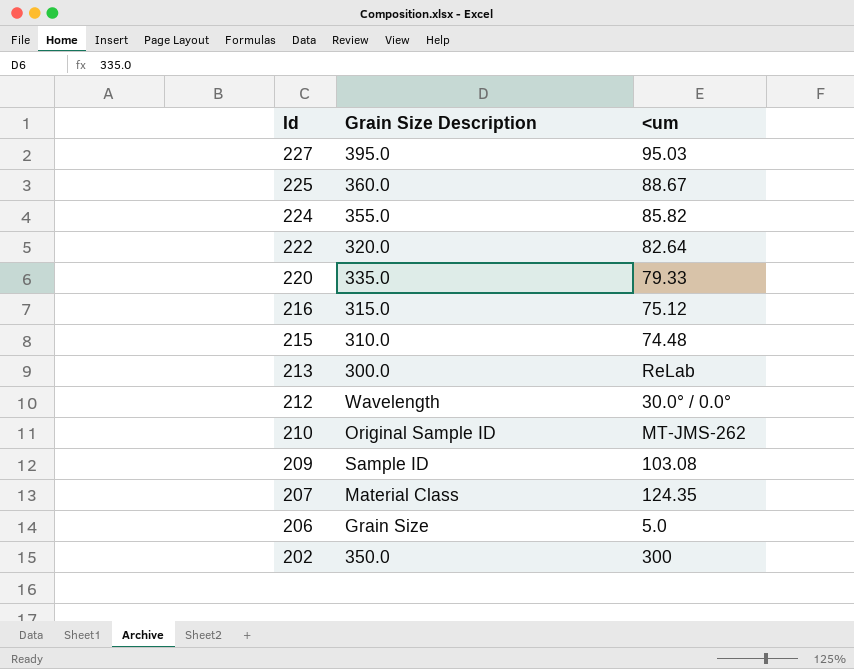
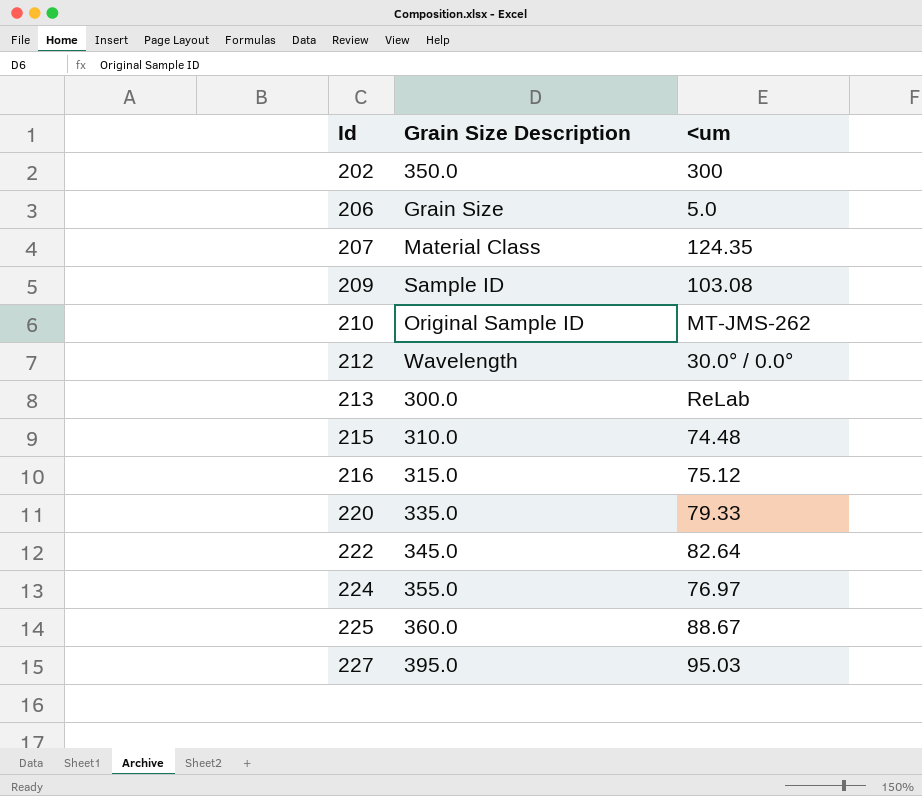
row order: Id descending -> Id ascending
222 | Grain Size Description: 320.0 -> 345.0
224 | <um: 85.82 -> 76.97

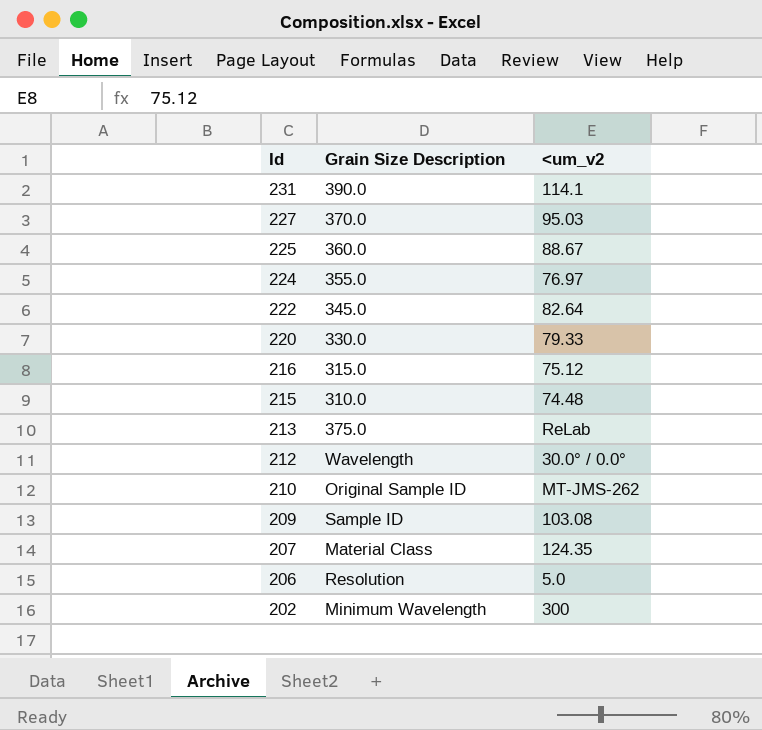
row order: Id ascending -> Id descending
column name: <um -> <um_v2
row 231: none -> 390.0 | 114.1
227 | Grain Size Description: 395.0 -> 370.0
220 | Grain Size Description: 335.0 -> 330.0
213 | Grain Size Description: 300.0 -> 375.0
206 | Grain Size Description: Grain Size -> Resolution
202 | Grain Size Description: 350.0 -> Minimum Wavelength

